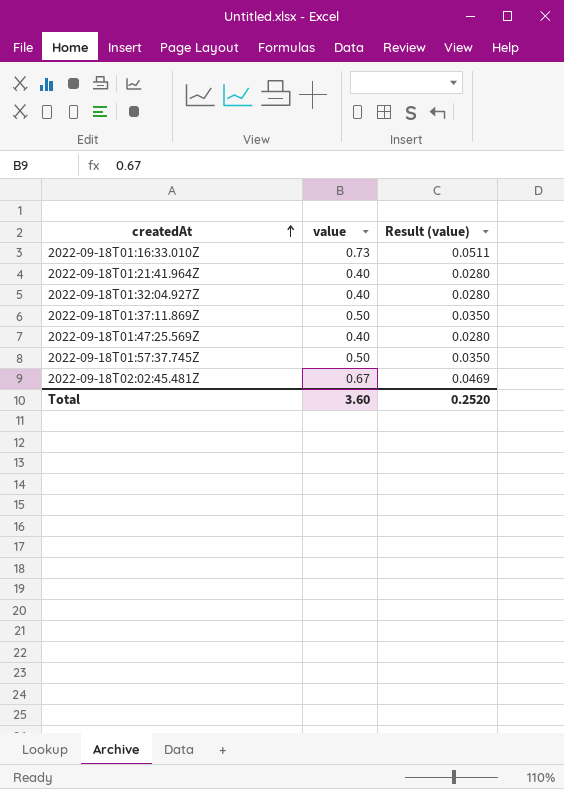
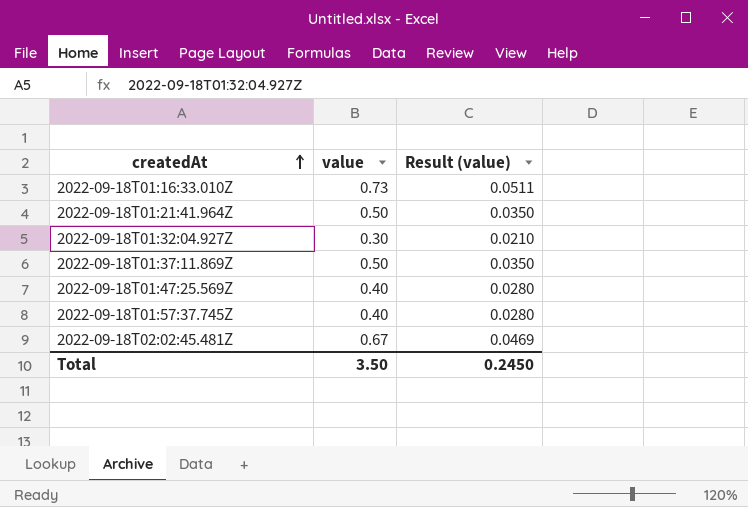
2022-09-18T01:21:41.964Z | value: 0.40 -> 0.50
2022-09-18T01:21:41.964Z | Result (value): 0.0280 -> 0.0350
2022-09-18T01:32:04.927Z | value: 0.40 -> 0.30
2022-09-18T01:32:04.927Z | Result (value): 0.0280 -> 0.0210
2022-09-18T01:57:37.745Z | value: 0.50 -> 0.40
2022-09-18T01:57:37.745Z | Result (value): 0.0350 -> 0.0280
Total | value: 3.60 -> 3.50
Total | Result (value): 0.2520 -> 0.2450

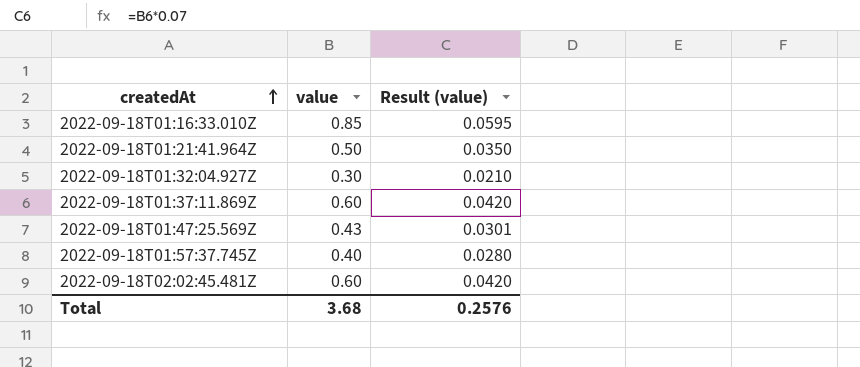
2022-09-18T01:16:33.010Z | value: 0.73 -> 0.85
2022-09-18T01:16:33.010Z | Result (value): 0.0511 -> 0.0595
2022-09-18T01:37:11.869Z | value: 0.50 -> 0.60
2022-09-18T01:37:11.869Z | Result (value): 0.0350 -> 0.0420
2022-09-18T01:47:25.569Z | value: 0.40 -> 0.43
2022-09-18T01:47:25.569Z | Result (value): 0.0280 -> 0.0301
2022-09-18T02:02:45.481Z | value: 0.67 -> 0.60
2022-09-18T02:02:45.481Z | Result (value): 0.0469 -> 0.0420
Total | value: 3.50 -> 3.68
Total | Result (value): 0.2450 -> 0.2576

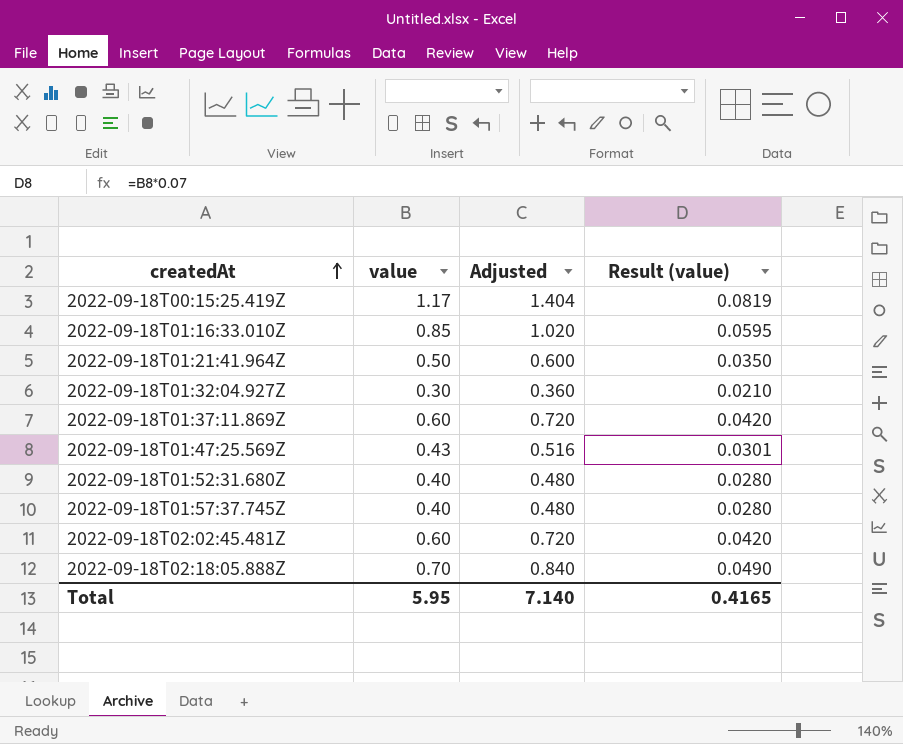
column Adjusted | formula: none -> [value] * 1.2
row 2022-09-18T00:15:25.419Z: none -> 1.17 | 1.404 | 0.0819
row 2022-09-18T01:52:31.680Z: none -> 0.40 | 0.480 | 0.0280
row 2022-09-18T02:18:05.888Z: none -> 0.70 | 0.840 | 0.0490
Total | value: 3.68 -> 5.95
Total | Result (value): 0.2576 -> 0.4165

